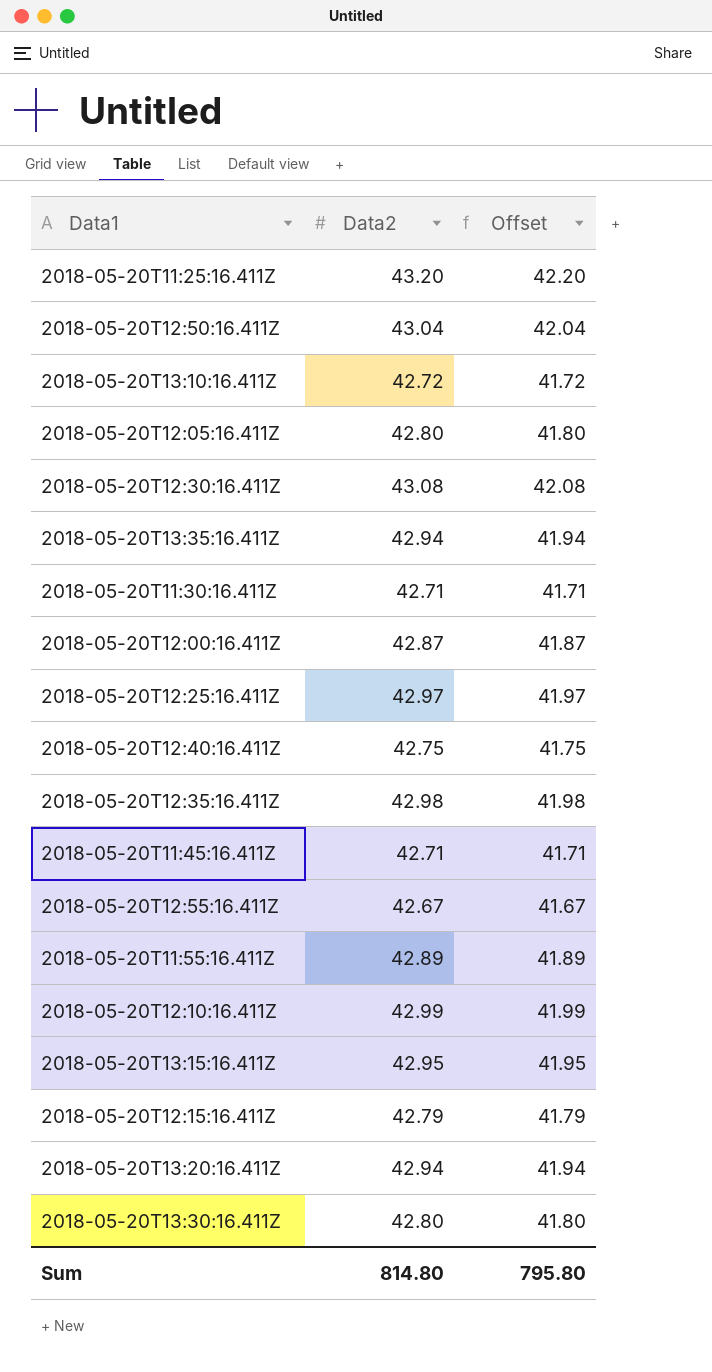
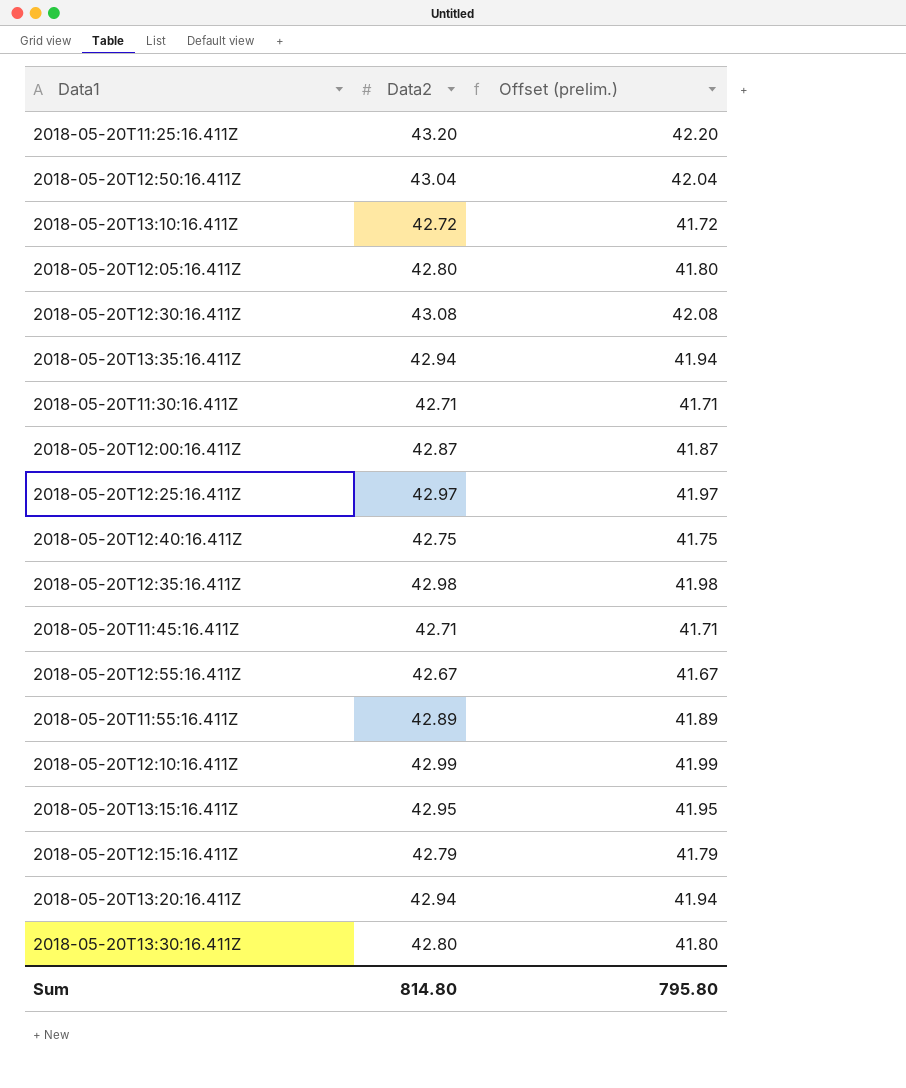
column name: Offset -> Offset (prelim.)

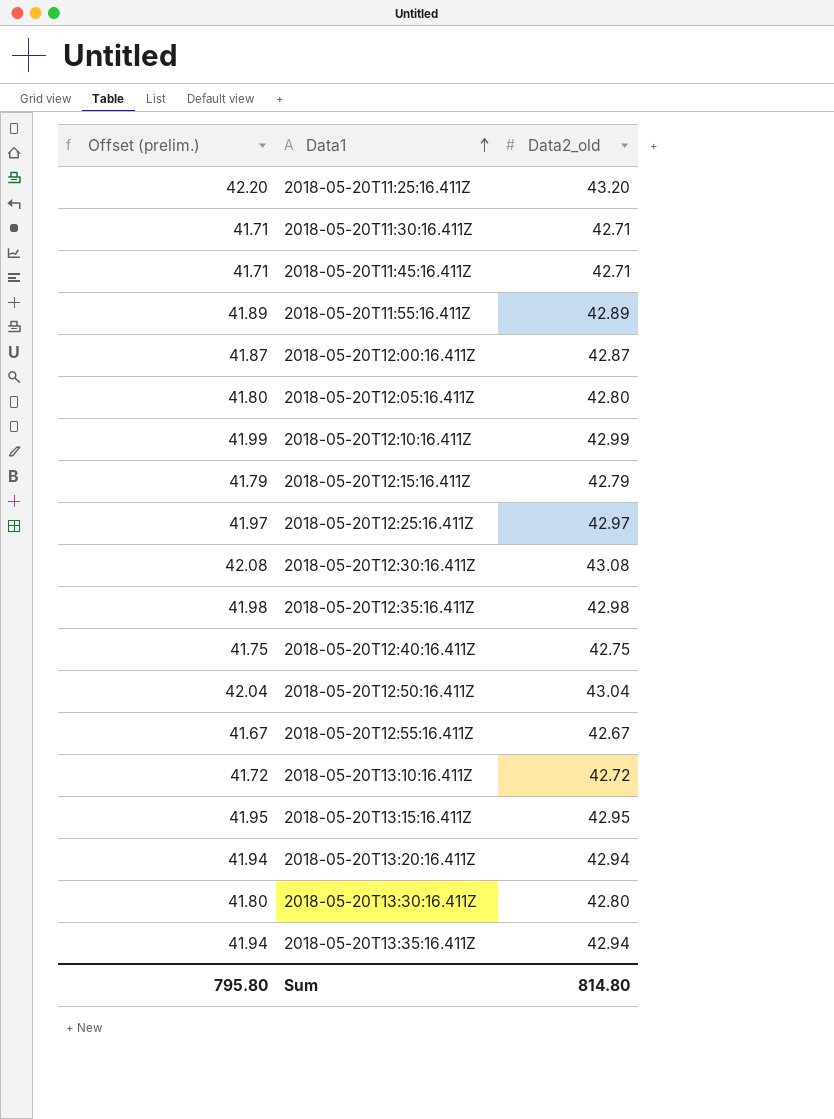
row order: none -> Data1 ascending
column Offset (prelim.) | position: 3 -> 1
column name: Data2 -> Data2_old

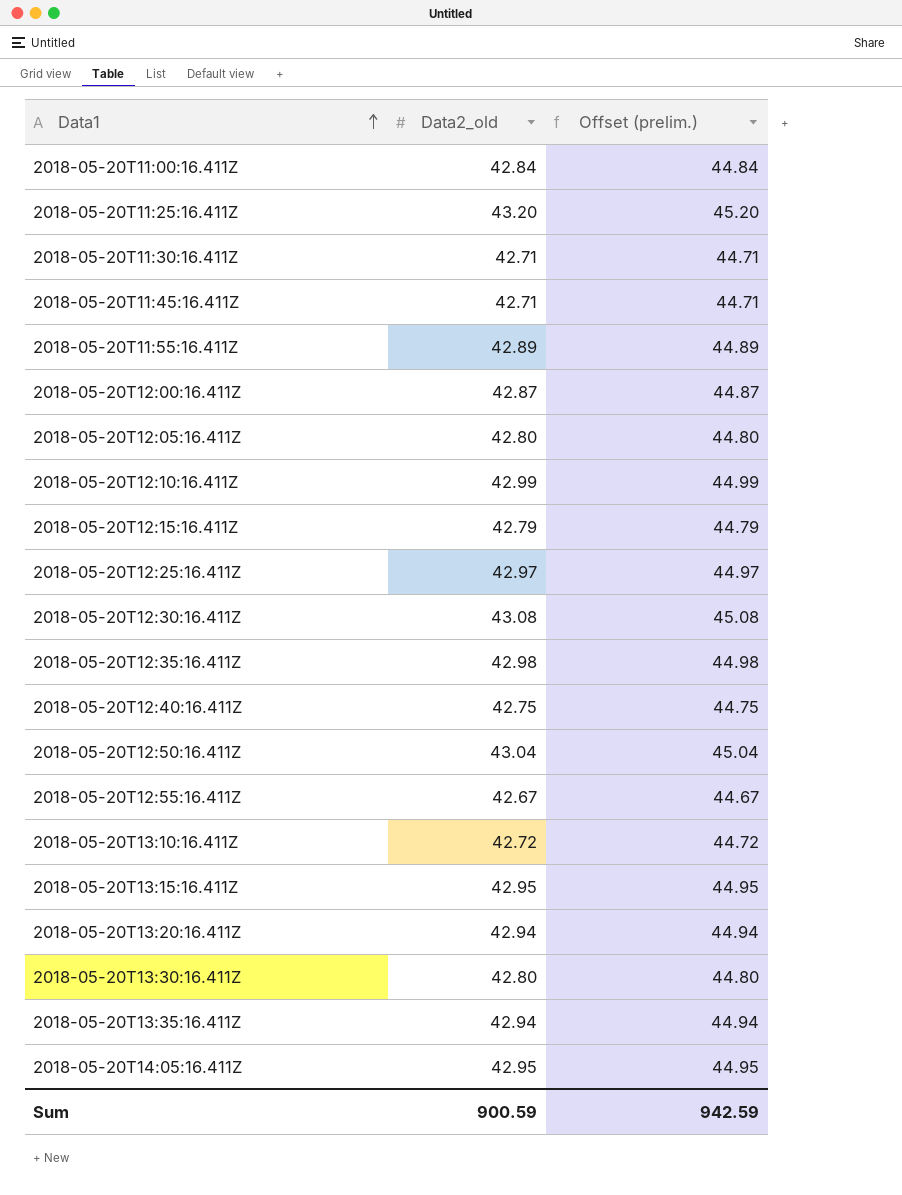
column Offset (prelim.) | formula: [Data2_old] - 1 -> [Data2_old] + 2
column Offset (prelim.) | position: 1 -> 3
row 2018-05-20T11:00:16.411Z: none -> 42.84 | 44.84
row 2018-05-20T14:05:16.411Z: none -> 42.95 | 44.95
Sum | Data2_old: 814.80 -> 900.59
Sum | Offset (prelim.): 795.80 -> 942.59

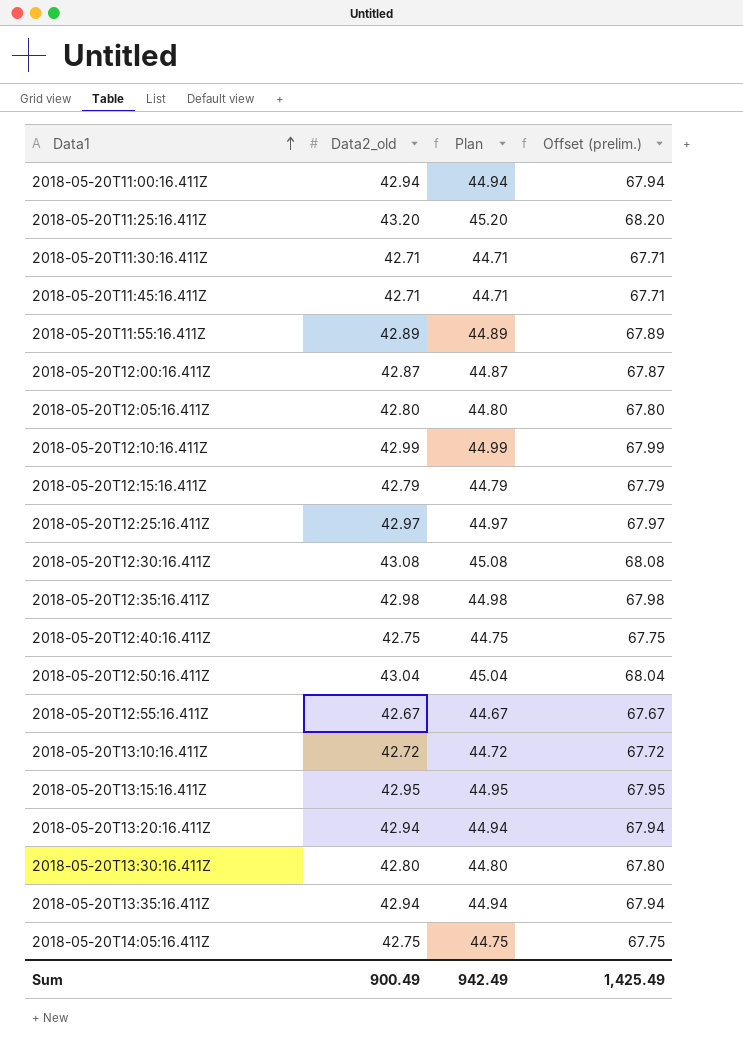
column Plan | formula: none -> [Data2_old] + 2
column Offset (prelim.) | formula: [Data2_old] + 2 -> [Data2_old] + 25
2018-05-20T11:00:16.411Z | Data2_old: 42.84 -> 42.94
2018-05-20T14:05:16.411Z | Data2_old: 42.95 -> 42.75
Sum | Data2_old: 900.59 -> 900.49
Sum | Offset (prelim.): 942.59 -> 1,425.49

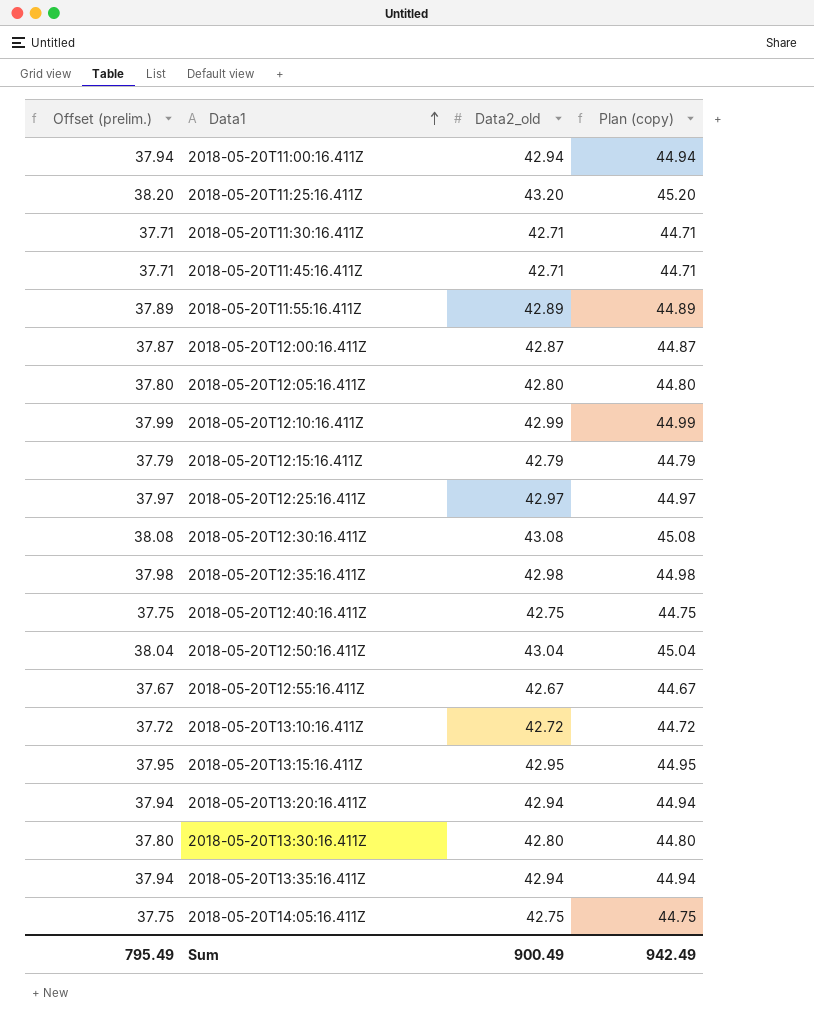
column Offset (prelim.) | formula: [Data2_old] + 25 -> [Data2_old] - 5
column Offset (prelim.) | position: 4 -> 1
column name: Plan -> Plan (copy)
Sum | Offset (prelim.): 1,425.49 -> 795.49

